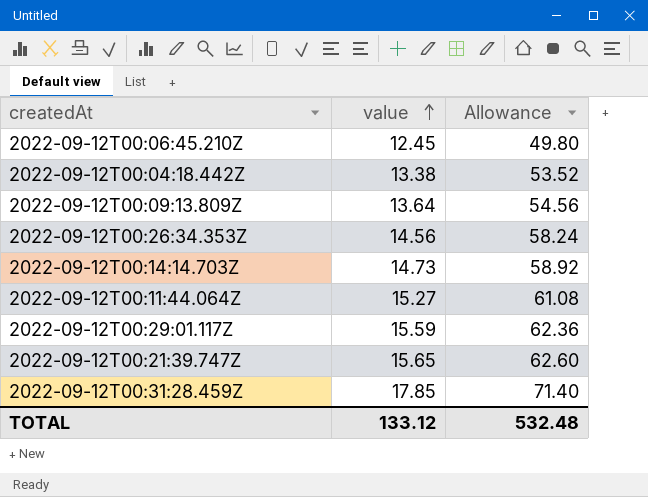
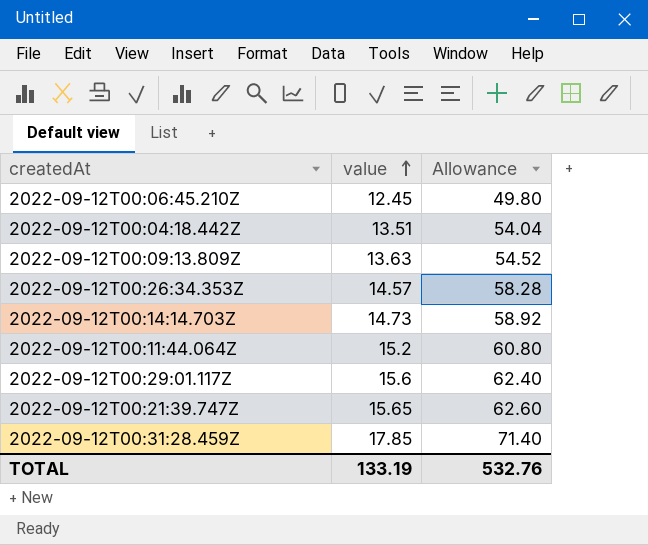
2022-09-12T00:04:18.442Z | value: 13.38 -> 13.51
2022-09-12T00:04:18.442Z | Allowance: 53.52 -> 54.04
2022-09-12T00:09:13.809Z | value: 13.64 -> 13.63
2022-09-12T00:09:13.809Z | Allowance: 54.56 -> 54.52
2022-09-12T00:26:34.353Z | value: 14.56 -> 14.57
2022-09-12T00:26:34.353Z | Allowance: 58.24 -> 58.28
2022-09-12T00:11:44.064Z | value: 15.27 -> 15.2
2022-09-12T00:11:44.064Z | Allowance: 61.08 -> 60.80
2022-09-12T00:29:01.117Z | value: 15.59 -> 15.6
2022-09-12T00:29:01.117Z | Allowance: 62.36 -> 62.40
TOTAL | value: 133.12 -> 133.19
TOTAL | Allowance: 532.48 -> 532.76

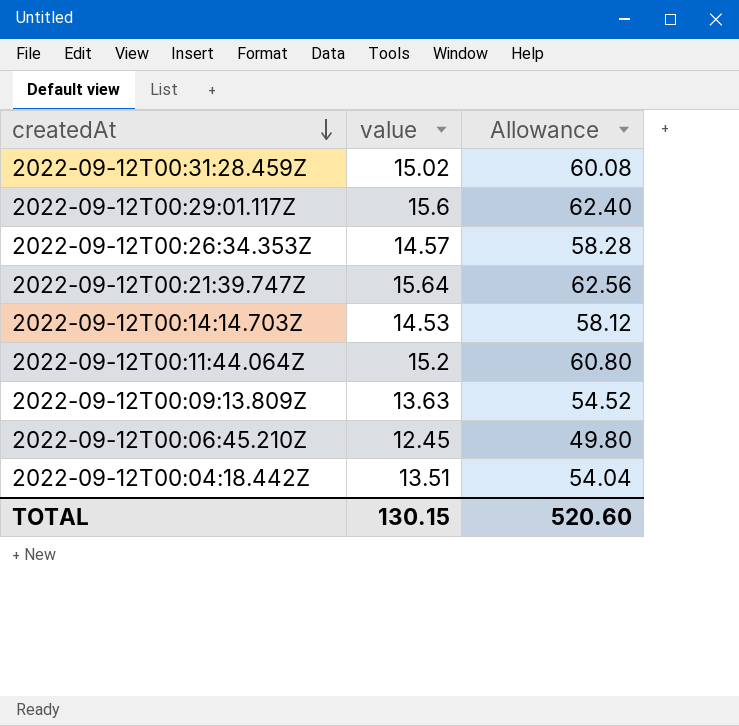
row order: value ascending -> createdAt descending
2022-09-12T00:31:28.459Z | value: 17.85 -> 15.02
2022-09-12T00:31:28.459Z | Allowance: 71.40 -> 60.08
2022-09-12T00:21:39.747Z | value: 15.65 -> 15.64
2022-09-12T00:21:39.747Z | Allowance: 62.60 -> 62.56
2022-09-12T00:14:14.703Z | value: 14.73 -> 14.53
2022-09-12T00:14:14.703Z | Allowance: 58.92 -> 58.12
TOTAL | value: 133.19 -> 130.15
TOTAL | Allowance: 532.76 -> 520.60

